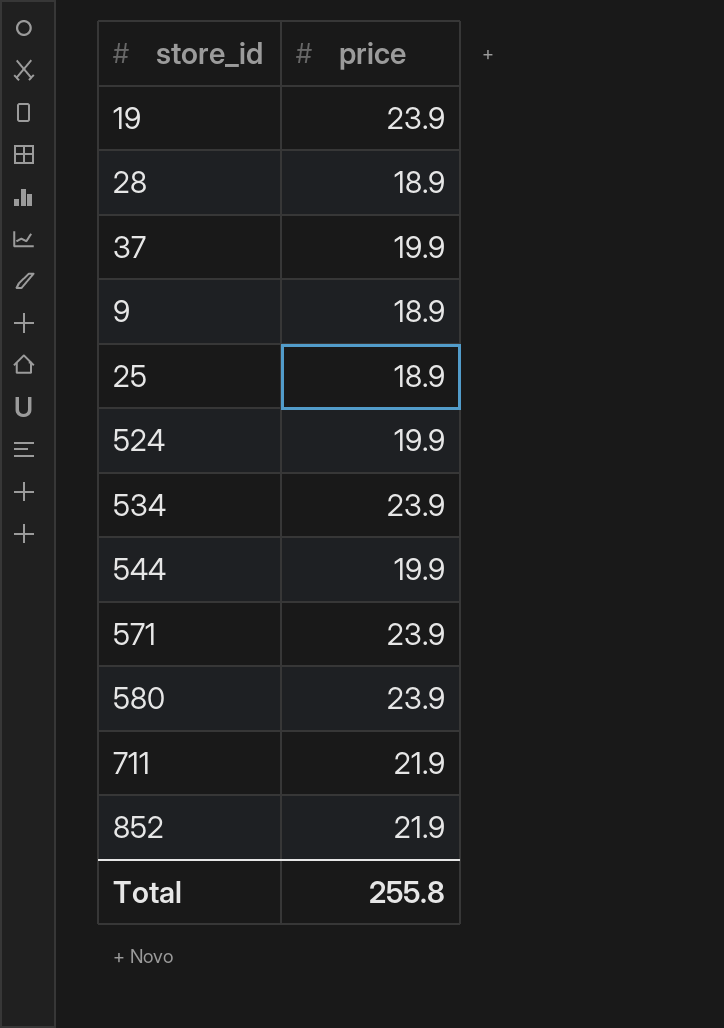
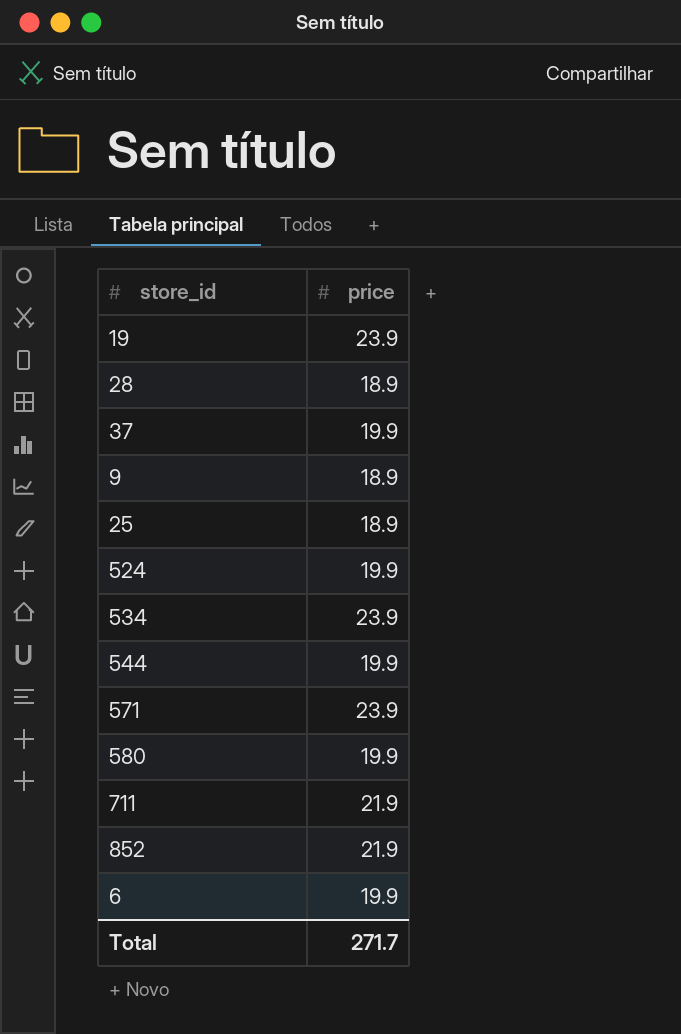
580 | price: 23.9 -> 19.9
row 6: none -> 19.9
Total | price: 255.8 -> 271.7

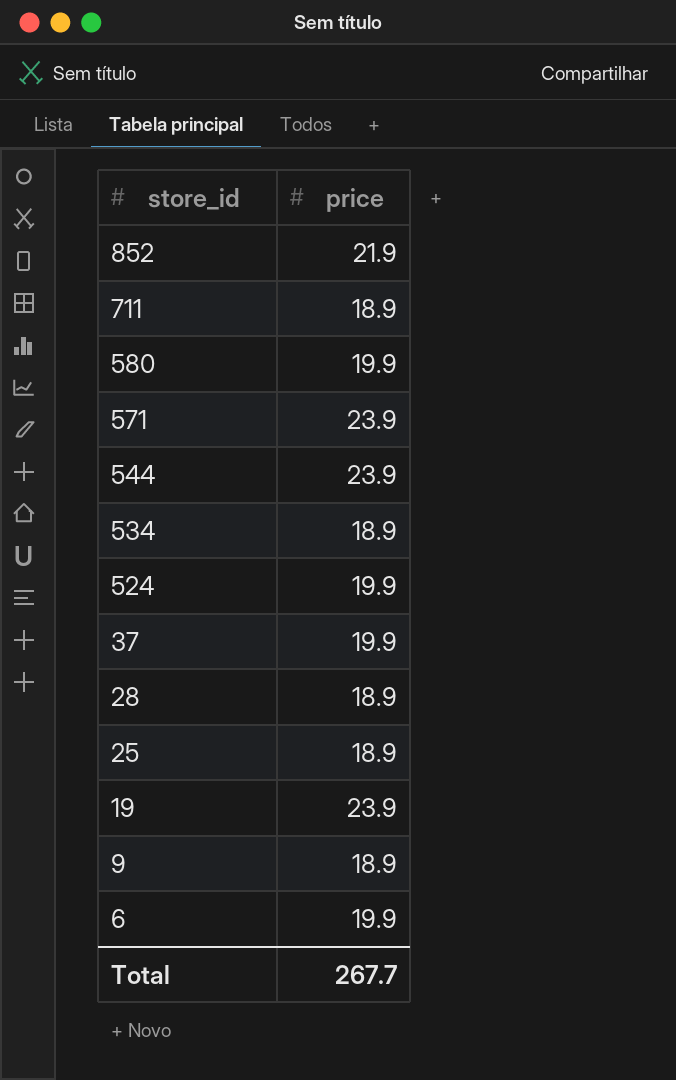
row order: none -> store_id descending
711 | price: 21.9 -> 18.9
544 | price: 19.9 -> 23.9
534 | price: 23.9 -> 18.9
Total | price: 271.7 -> 267.7

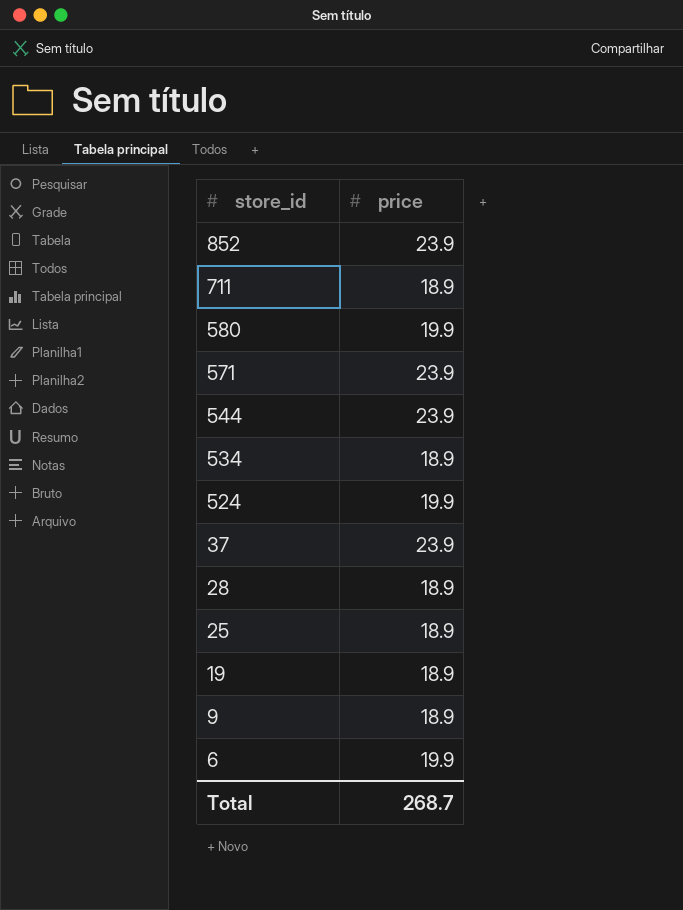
852 | price: 21.9 -> 23.9
37 | price: 19.9 -> 23.9
19 | price: 23.9 -> 18.9
Total | price: 267.7 -> 268.7

